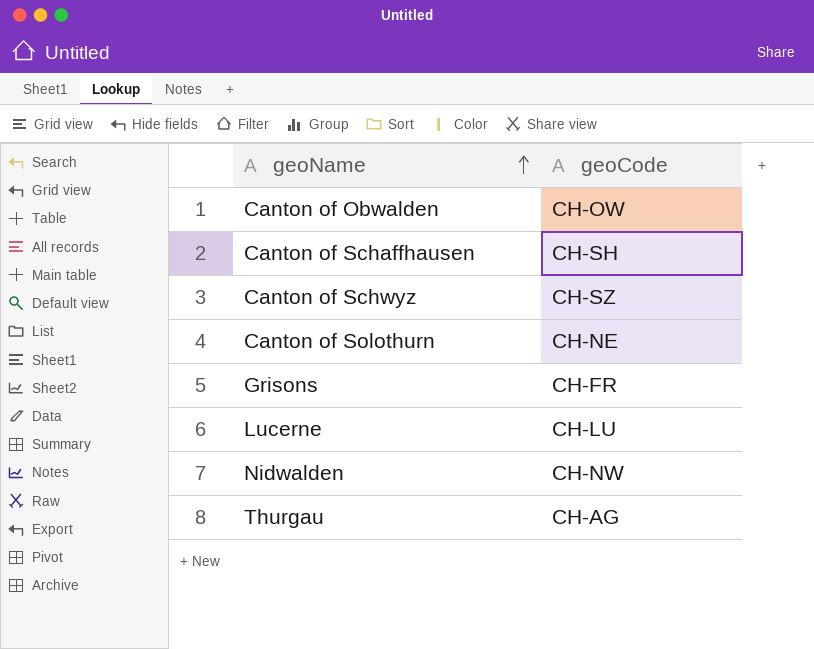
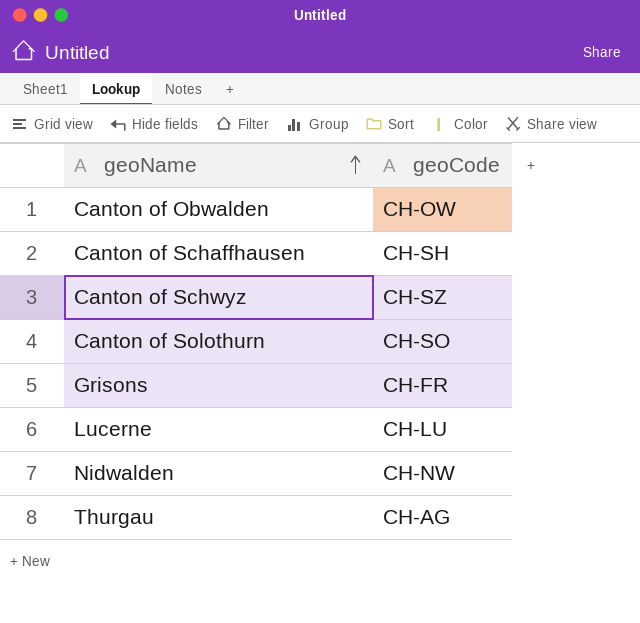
Canton of Solothurn | geoCode: CH-NE -> CH-SO

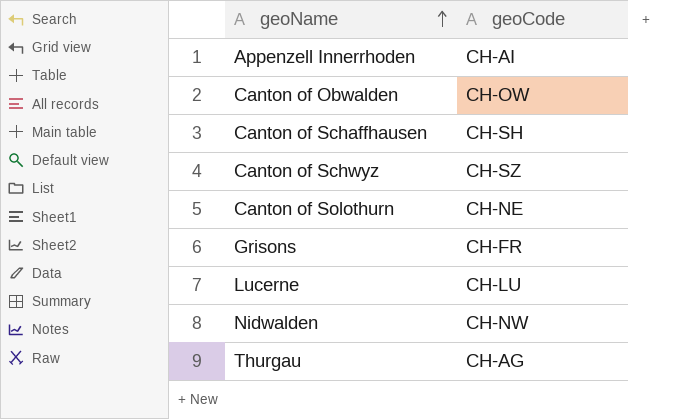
row Appenzell Innerrhoden: none -> CH-AI
Canton of Solothurn | geoCode: CH-SO -> CH-NE

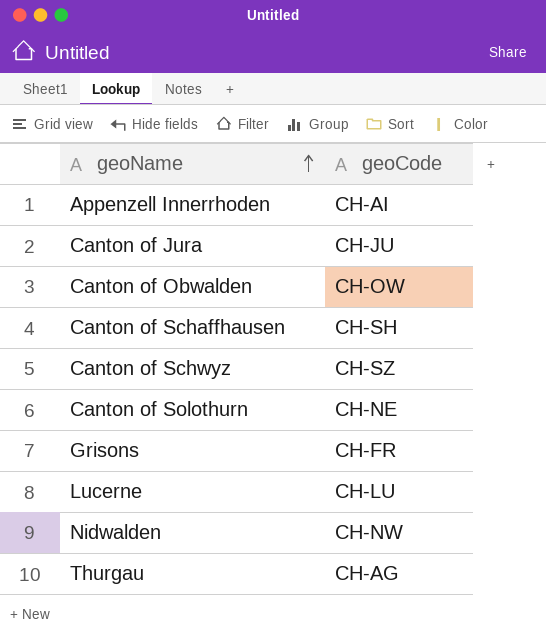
row Canton of Jura: none -> CH-JU

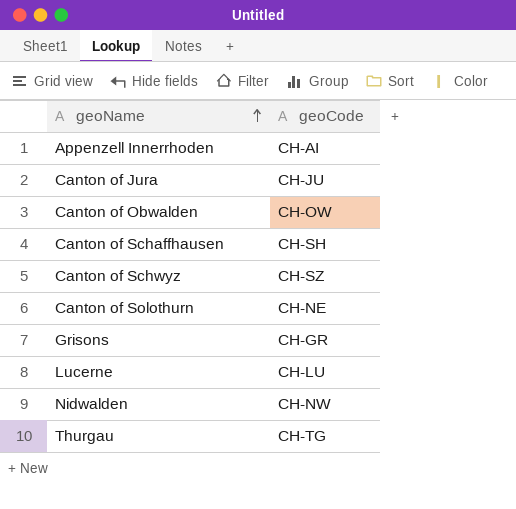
Grisons | geoCode: CH-FR -> CH-GR
Thurgau | geoCode: CH-AG -> CH-TG

